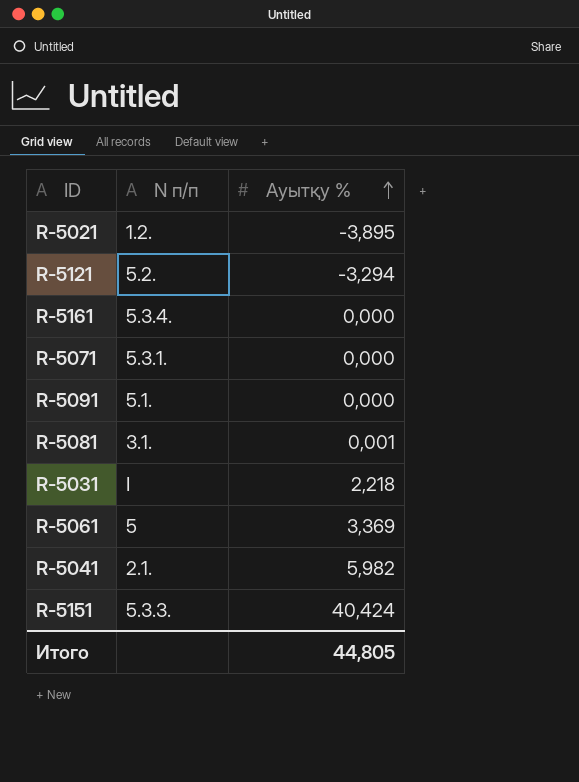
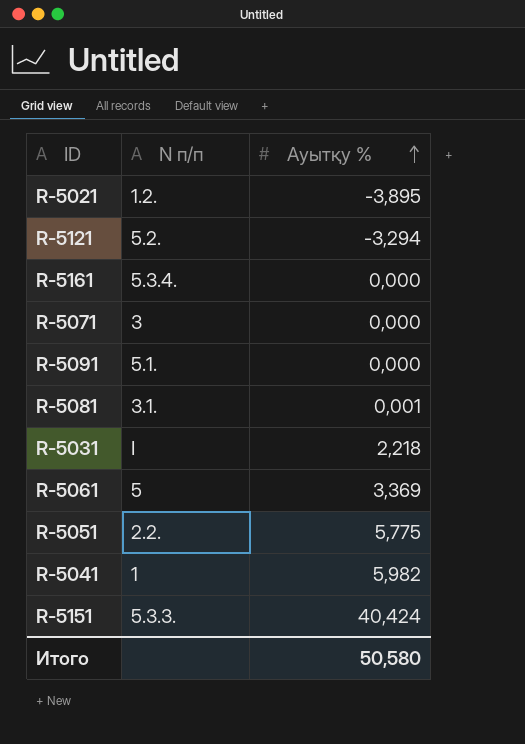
R-5071 | N п/п: 5.3.1. -> 3
row R-5051: none -> 2.2. | 5,775
R-5041 | N п/п: 2.1. -> 1
Итого | Ауытқу %: 44,805 -> 50,580

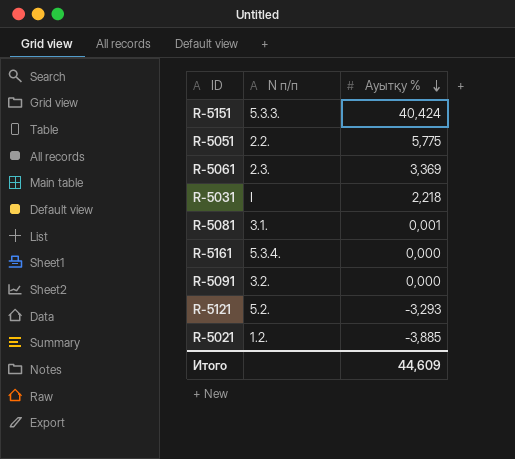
row order: Ауытқу % ascending -> Ауытқу % descending
row R-5071: 3 | 0,000 -> none
row R-5041: 1 | 5,982 -> none
R-5061 | N п/п: 5 -> 2.3.
R-5091 | N п/п: 5.1. -> 3.2.
R-5121 | Ауытқу %: -3,294 -> -3,293
R-5021 | Ауытқу %: -3,895 -> -3,885
Итого | Ауытқу %: 50,580 -> 44,609

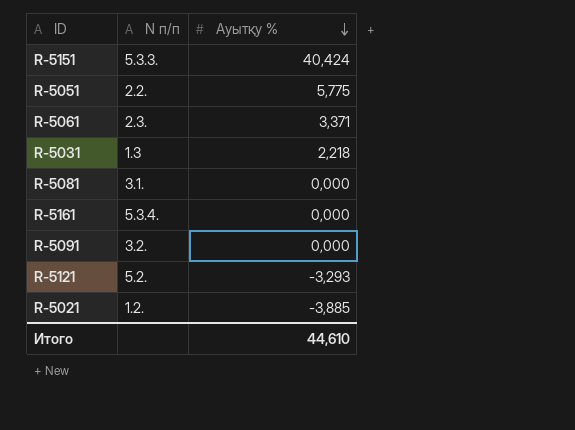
R-5061 | Ауытқу %: 3,369 -> 3,371
R-5031 | N п/п: I -> 1.3
R-5081 | Ауытқу %: 0,001 -> 0,000
Итого | Ауытқу %: 44,609 -> 44,610

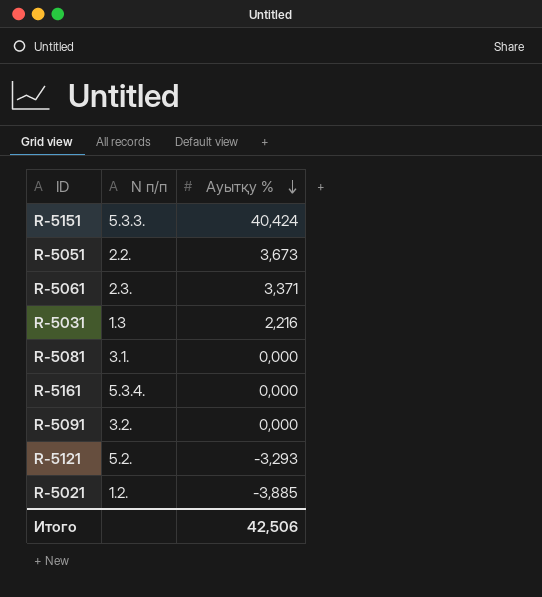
R-5051 | Ауытқу %: 5,775 -> 3,673
R-5031 | Ауытқу %: 2,218 -> 2,216
Итого | Ауытқу %: 44,610 -> 42,506

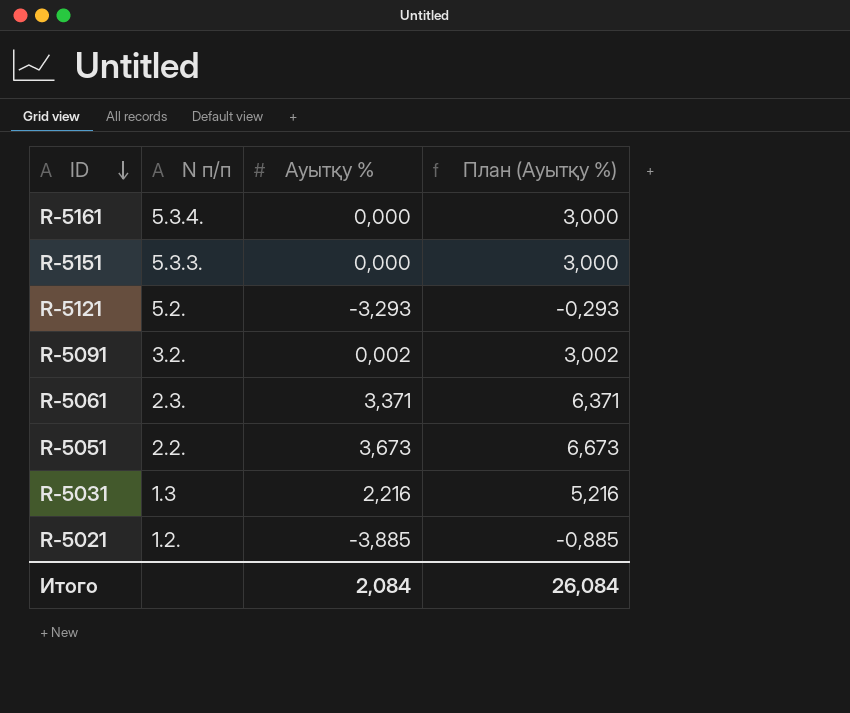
row order: Ауытқу % descending -> ID descending
column План (Ауытқу %) | formula: none -> [Ауытқу %] + 3
row R-5081: 3.1. | 0,000 -> none
R-5151 | Ауытқу %: 40,424 -> 0,000
R-5091 | Ауытқу %: 0,000 -> 0,002
Итого | Ауытқу %: 42,506 -> 2,084

